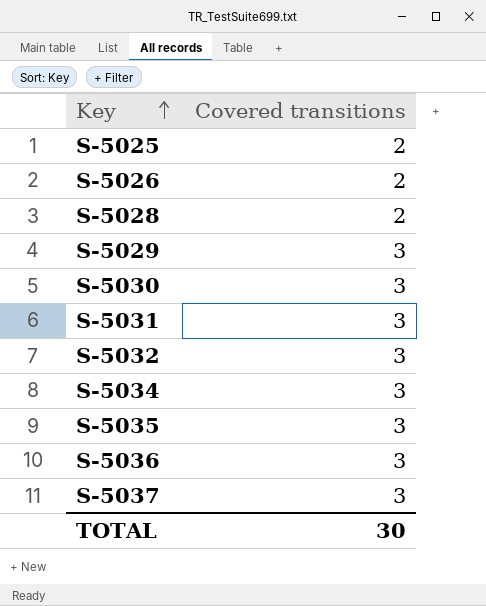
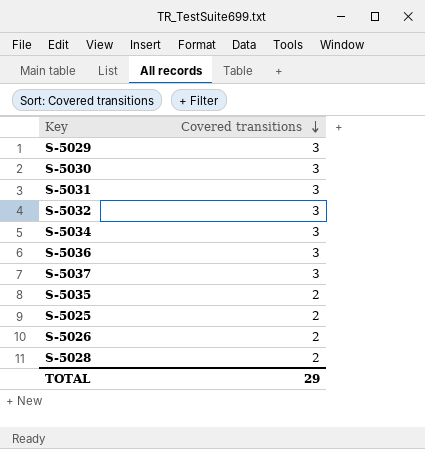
row order: Key ascending -> Covered transitions descending
S-5035 | Covered transitions: 3 -> 2
TOTAL | Covered transitions: 30 -> 29

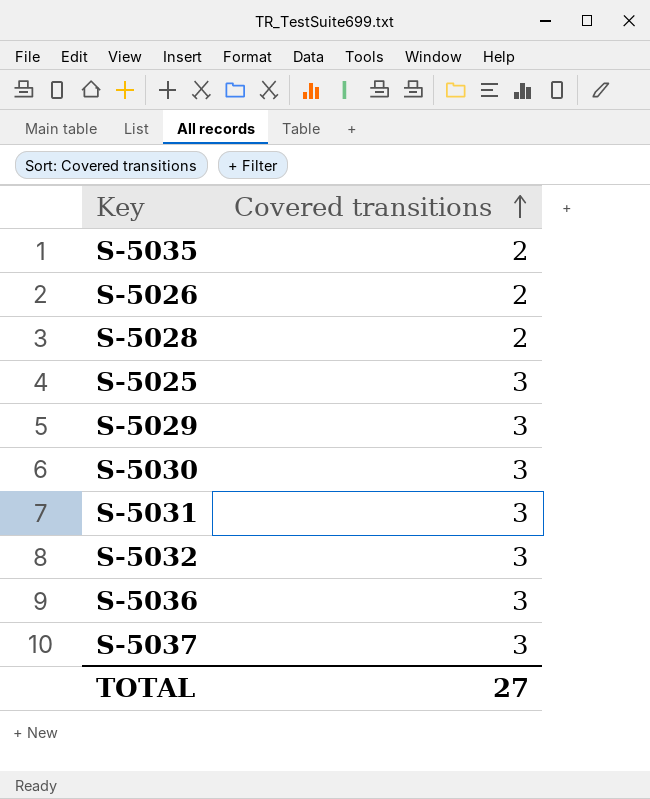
row order: Covered transitions descending -> Covered transitions ascending
row S-5034: 3 -> none
S-5025 | Covered transitions: 2 -> 3
TOTAL | Covered transitions: 29 -> 27

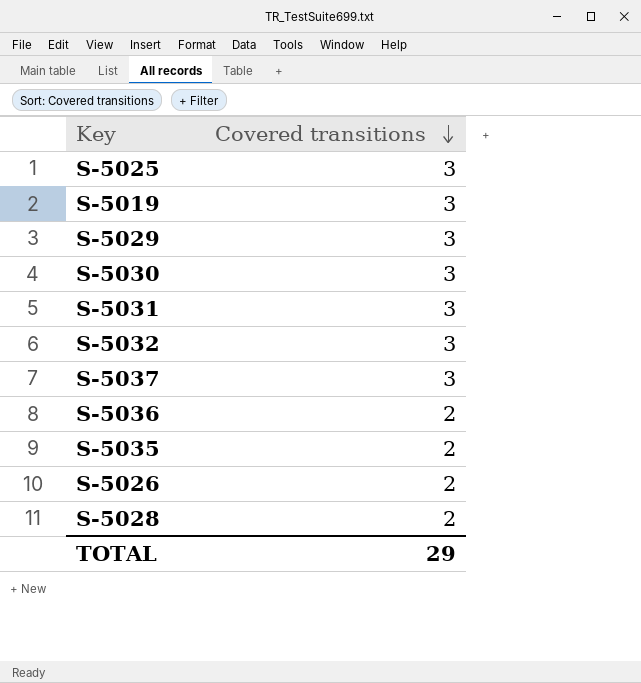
row order: Covered transitions ascending -> Covered transitions descending
row S-5019: none -> 3
S-5036 | Covered transitions: 3 -> 2
TOTAL | Covered transitions: 27 -> 29

